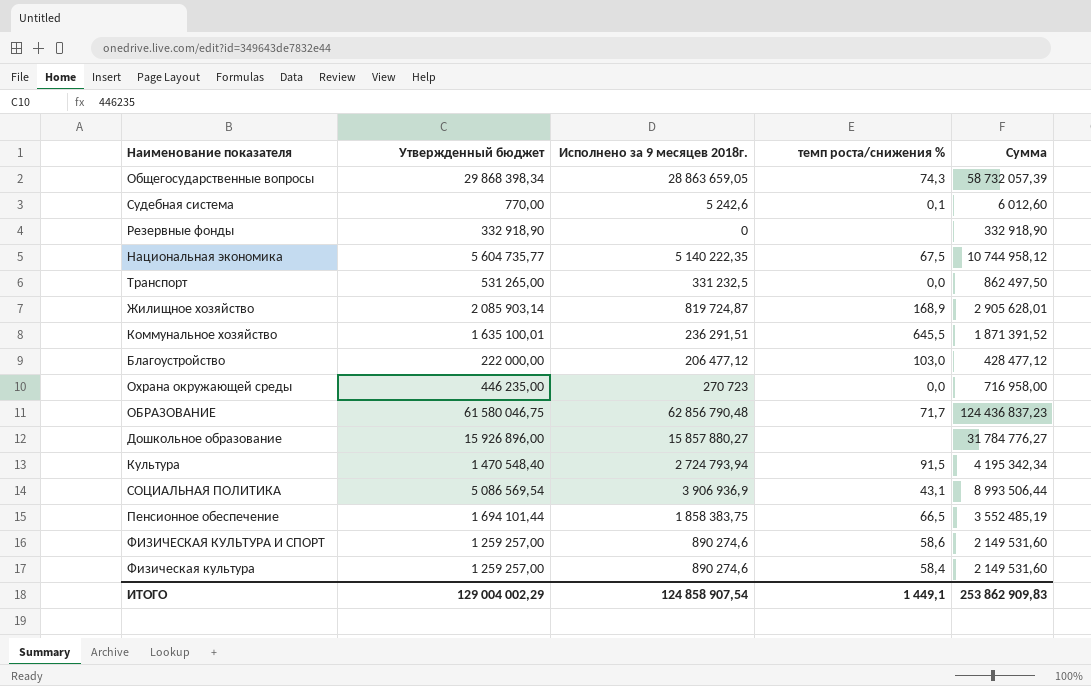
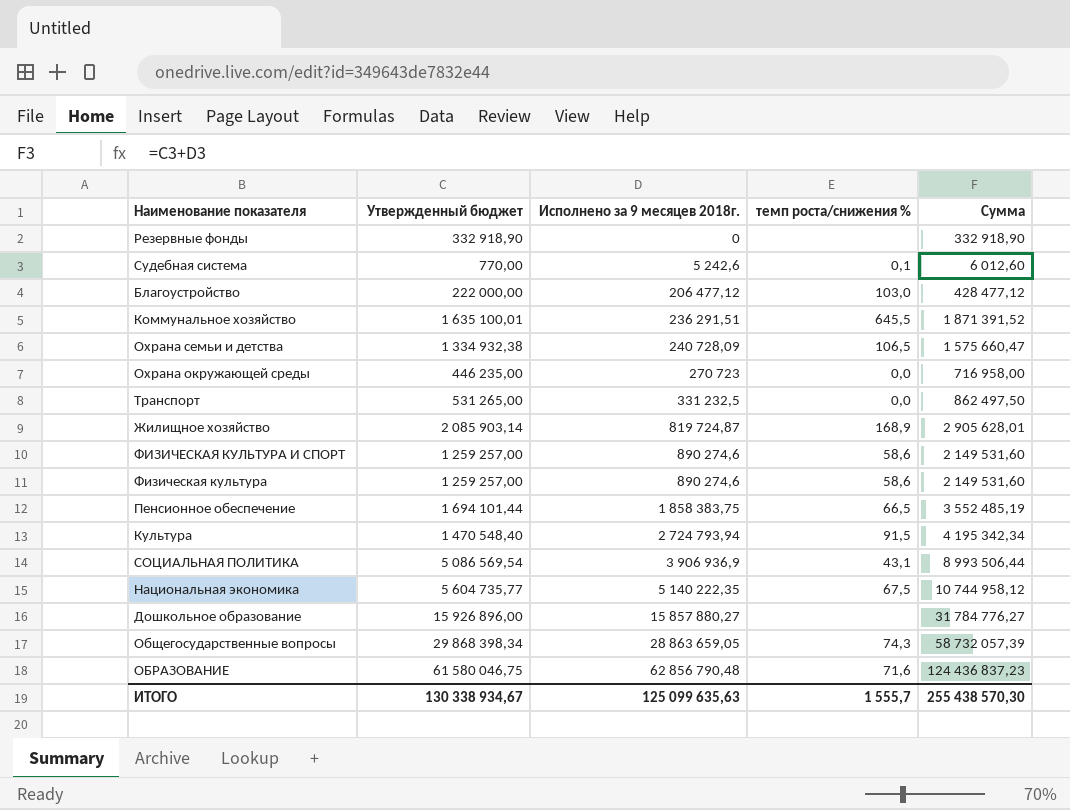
row order: none -> Исполнено за 9 месяцев 2018г. ascending
row Охрана семьи и детства: none -> 1 334 932,38 | 240 728,09 | 106,5 | 1 575 660,47
Физическая культура | темп роста/снижения %: 58,4 -> 58,6
ОБРАЗОВАНИЕ | темп роста/снижения %: 71,7 -> 71,6
ИТОГО | Утвержденный бюджет: 129 004 002,29 -> 130 338 934,67
ИТОГО | Исполнено за 9 месяцев 2018г.: 124 858 907,54 -> 125 099 635,63
ИТОГО | темп роста/снижения %: 1 449,1 -> 1 555,7
ИТОГО | Сумма: 253 862 909,83 -> 255 438 570,30

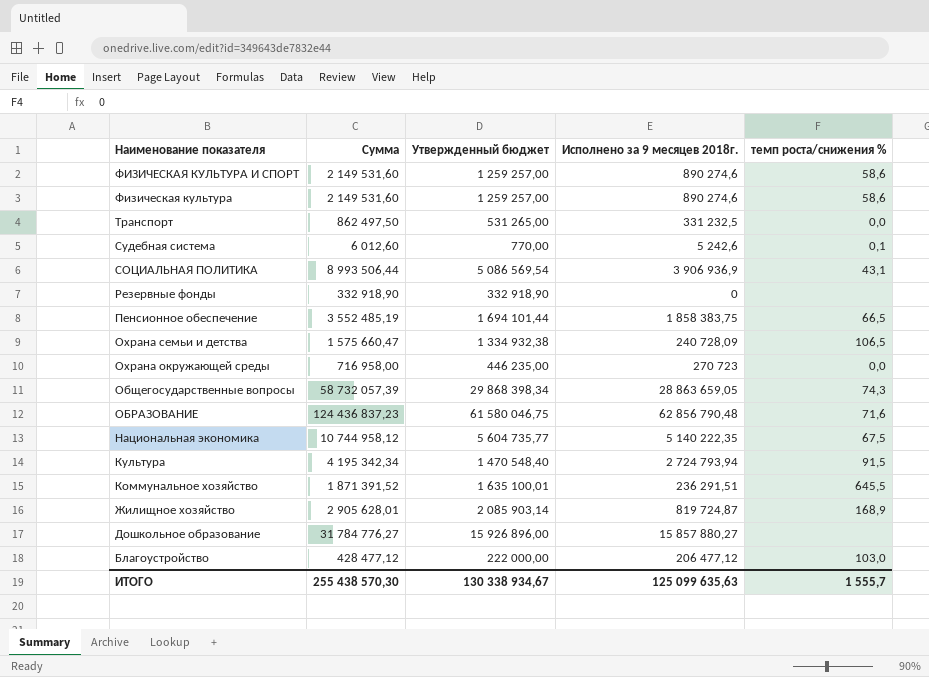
row order: Исполнено за 9 месяцев 2018г. ascending -> Наименование показателя descending
column Сумма | position: 5 -> 2

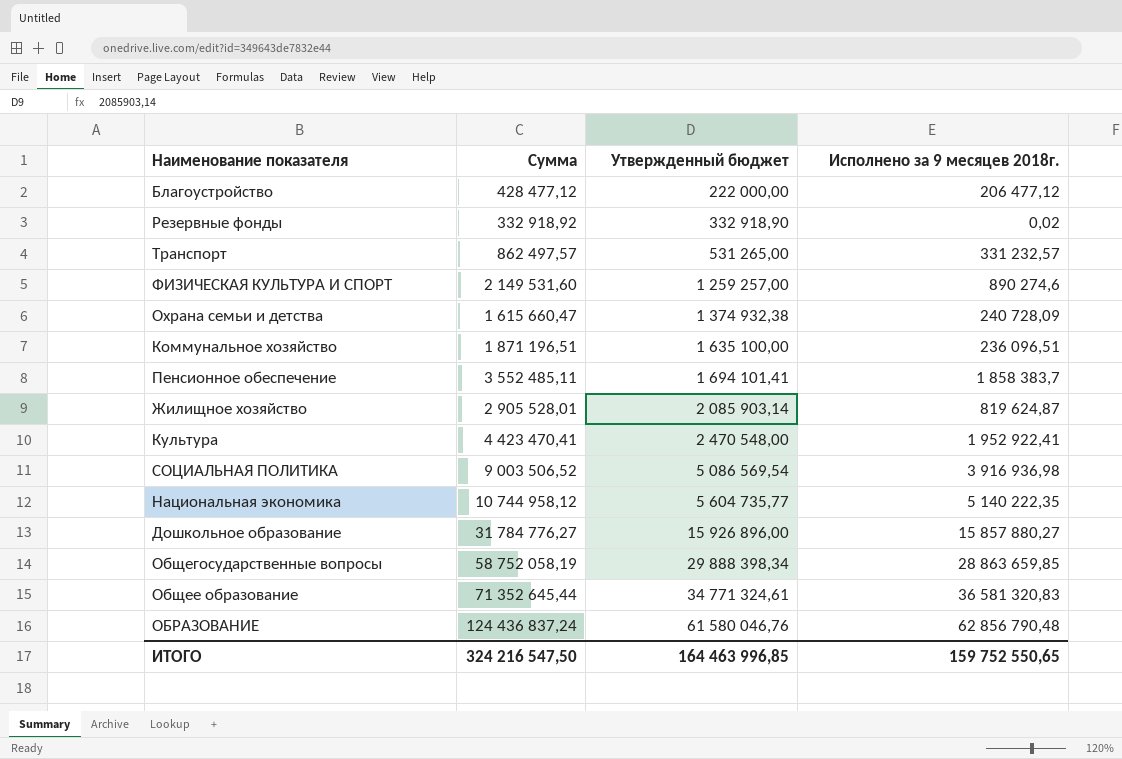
row order: Наименование показателя descending -> Утвержденный бюджет ascending
column темп роста/снижения % | position: 5 -> none
row Физическая культура: 2 149 531,60 | 1 259 257,00 | 890 274,6 | 58,6 -> none
row Судебная система: 6 012,60 | 770,00 | 5 242,6 | 0,1 -> none
row Охрана окружающей среды: 716 958,00 | 446 235,00 | 270 723 | 0,0 -> none
Резервные фонды | Сумма: 332 918,90 -> 332 918,92
Резервные фонды | Исполнено за 9 месяцев 2018г.: 0 -> 0,02
Транспорт | Сумма: 862 497,50 -> 862 497,57
Транспорт | Исполнено за 9 месяцев 2018г.: 331 232,5 -> 331 232,57
Охрана семьи и детства | Сумма: 1 575 660,47 -> 1 615 660,47
Охрана семьи и детства | Утвержденный бюджет: 1 334 932,38 -> 1 374 932,38
Коммунальное хозяйство | Сумма: 1 871 391,52 -> 1 871 196,51
Коммунальное хозяйство | Утвержденный бюджет: 1 635 100,01 -> 1 635 100,00
Коммунальное хозяйство | Исполнено за 9 месяцев 2018г.: 236 291,51 -> 236 096,51
Пенсионное обеспечение | Сумма: 3 552 485,19 -> 3 552 485,11
Пенсионное обеспечение | Утвержденный бюджет: 1 694 101,44 -> 1 694 101,41
Пенсионное обеспечение | Исполнено за 9 месяцев 2018г.: 1 858 383,75 -> 1 858 383,7
Жилищное хозяйство | Сумма: 2 905 628,01 -> 2 905 528,01
Жилищное хозяйство | Исполнено за 9 месяцев 2018г.: 819 724,87 -> 819 624,87
Культура | Сумма: 4 195 342,34 -> 4 423 470,41
Культура | Утвержденный бюджет: 1 470 548,40 -> 2 470 548,00
Культура | Исполнено за 9 месяцев 2018г.: 2 724 793,94 -> 1 952 922,41
СОЦИАЛЬНАЯ ПОЛИТИКА | Сумма: 8 993 506,44 -> 9 003 506,52
СОЦИАЛЬНАЯ ПОЛИТИКА | Исполнено за 9 месяцев 2018г.: 3 906 936,9 -> 3 916 936,98
Общегосударственные вопросы | Сумма: 58 732 057,39 -> 58 752 058,19
Общегосударственные вопросы | Утвержденный бюджет: 29 868 398,34 -> 29 888 398,34
Общегосударственные вопросы | Исполнено за 9 месяцев 2018г.: 28 863 659,05 -> 28 863 659,85
row Общее образование: none -> 71 352 645,44 | 34 771 324,61 | 36 581 320,83
ОБРАЗОВАНИЕ | Сумма: 124 436 837,23 -> 124 436 837,24
ОБРАЗОВАНИЕ | Утвержденный бюджет: 61 580 046,75 -> 61 580 046,76
ИТОГО | Сумма: 255 438 570,30 -> 324 216 547,50
ИТОГО | Утвержденный бюджет: 130 338 934,67 -> 164 463 996,85
ИТОГО | Исполнено за 9 месяцев 2018г.: 125 099 635,63 -> 159 752 550,65

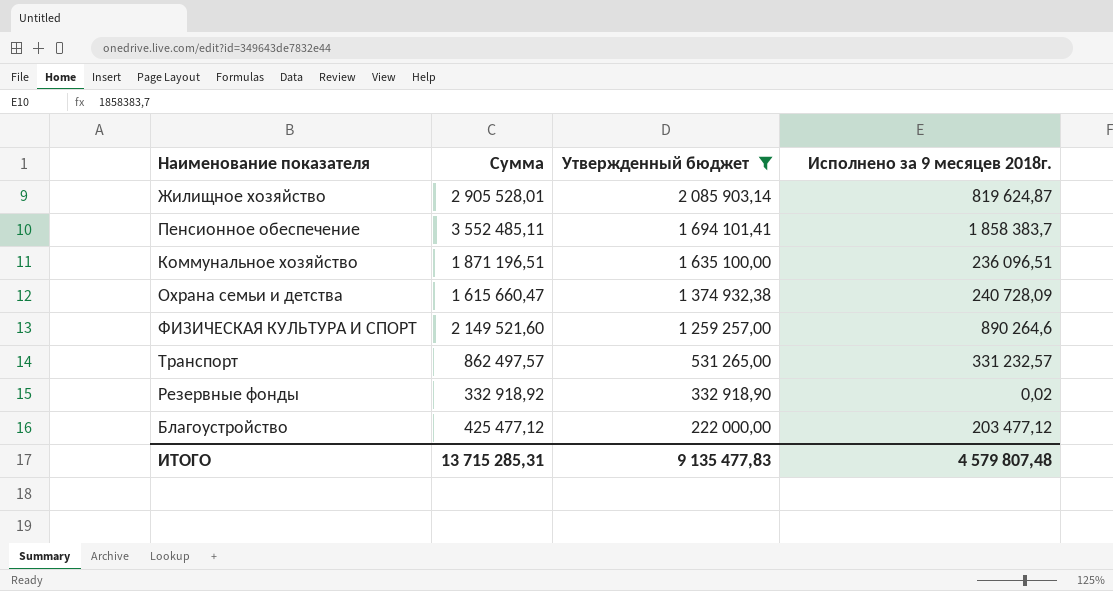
filter: none -> Утвержденный бюджет <= 2 085 903,14
row order: Утвержденный бюджет ascending -> Утвержденный бюджет descending
ФИЗИЧЕСКАЯ КУЛЬТУРА И СПОРТ | Сумма: 2 149 531,60 -> 2 149 521,60
ФИЗИЧЕСКАЯ КУЛЬТУРА И СПОРТ | Исполнено за 9 месяцев 2018г.: 890 274,6 -> 890 264,6
Благоустройство | Сумма: 428 477,12 -> 425 477,12
Благоустройство | Исполнено за 9 месяцев 2018г.: 206 477,12 -> 203 477,12
ИТОГО | Сумма: 324 216 547,50 -> 13 715 285,31
ИТОГО | Утвержденный бюджет: 164 463 996,85 -> 9 135 477,83
ИТОГО | Исполнено за 9 месяцев 2018г.: 159 752 550,65 -> 4 579 807,48

